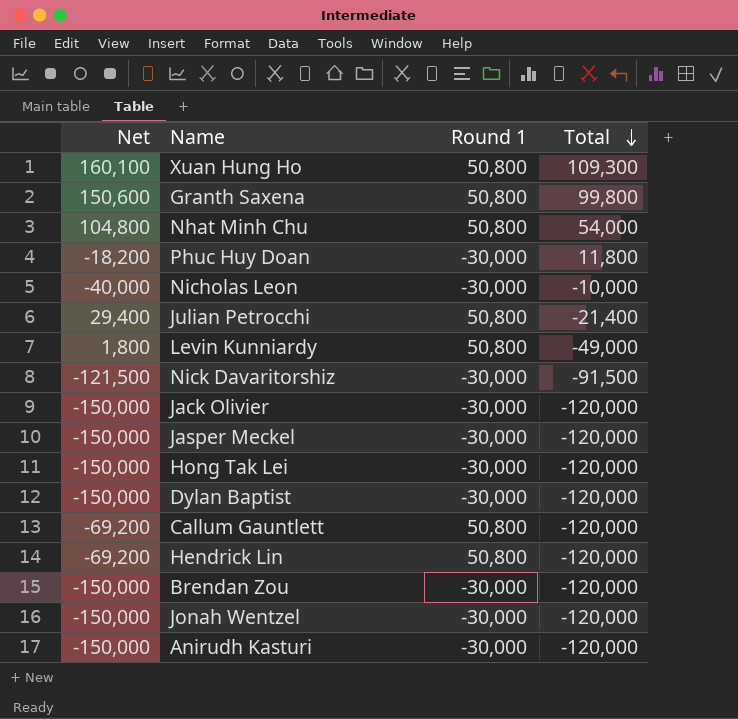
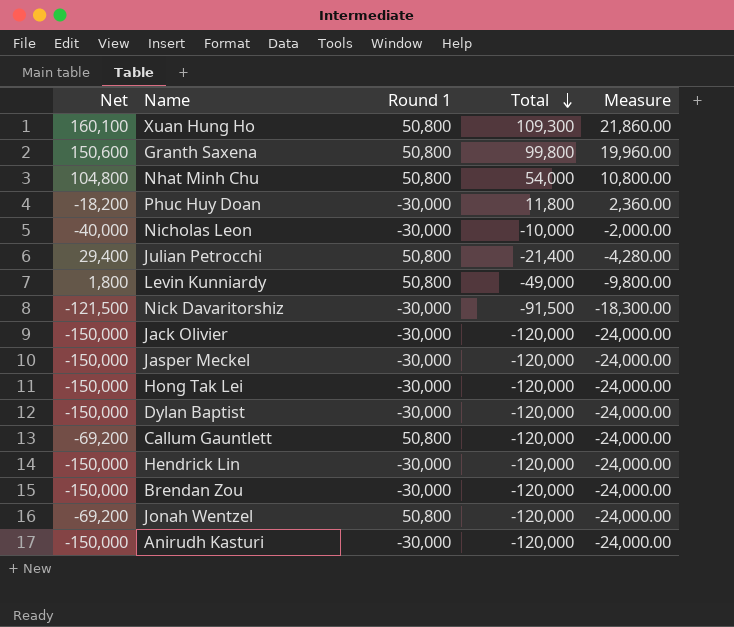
column Measure | formula: none -> [Total] * 0.2
Hendrick Lin | Net: -69,200 -> -150,000
Hendrick Lin | Round 1: 50,800 -> -30,000
Jonah Wentzel | Net: -150,000 -> -69,200
Jonah Wentzel | Round 1: -30,000 -> 50,800

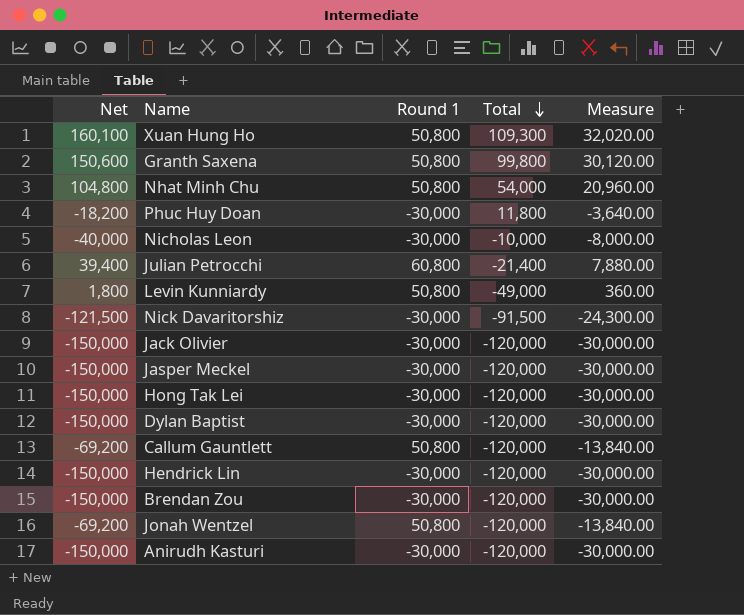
column Measure | formula: [Total] * 0.2 -> [Net] * 0.2
Julian Petrocchi | Net: 29,400 -> 39,400
Julian Petrocchi | Round 1: 50,800 -> 60,800

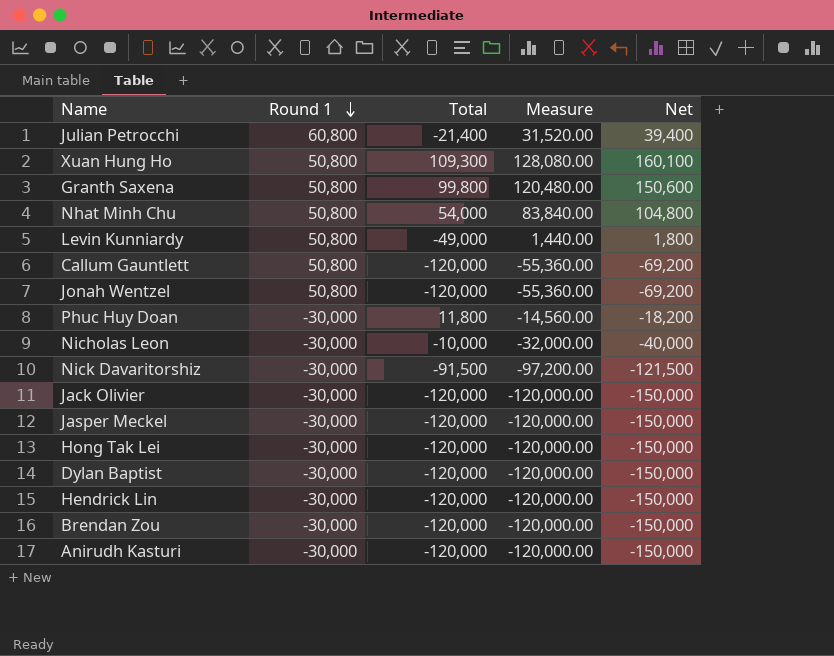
row order: Total descending -> Round 1 descending
column Measure | formula: [Net] * 0.2 -> [Net] * 0.8
column Net | position: 1 -> 5

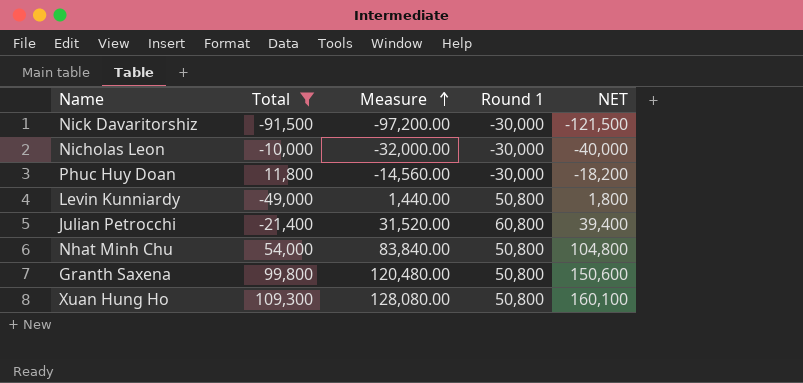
filter: none -> Total != -120,000
row order: Round 1 descending -> Measure ascending
column Round 1 | position: 2 -> 4
column name: Net -> NET

